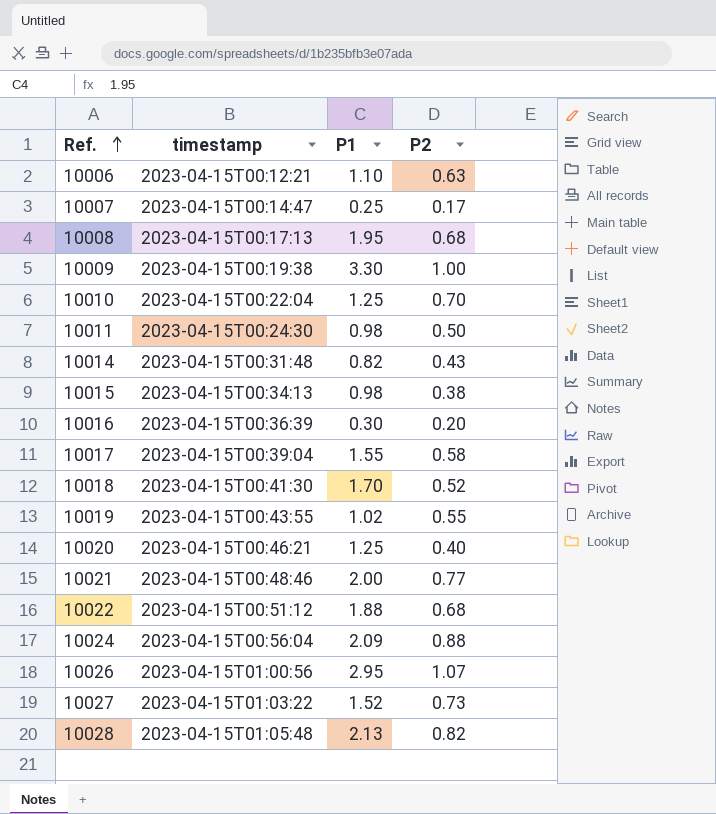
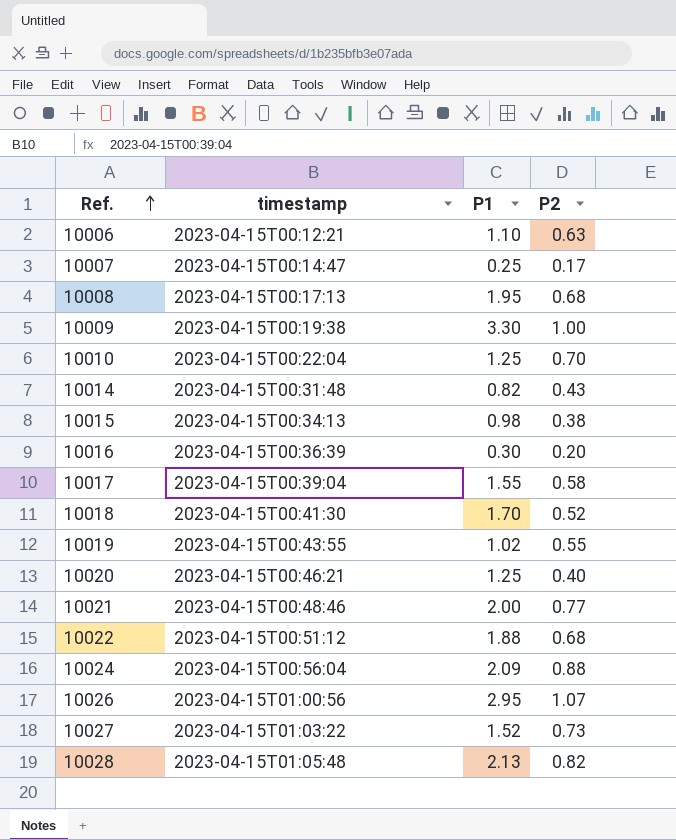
row 10011: 2023-04-15T00:24:30 | 0.98 | 0.50 -> none

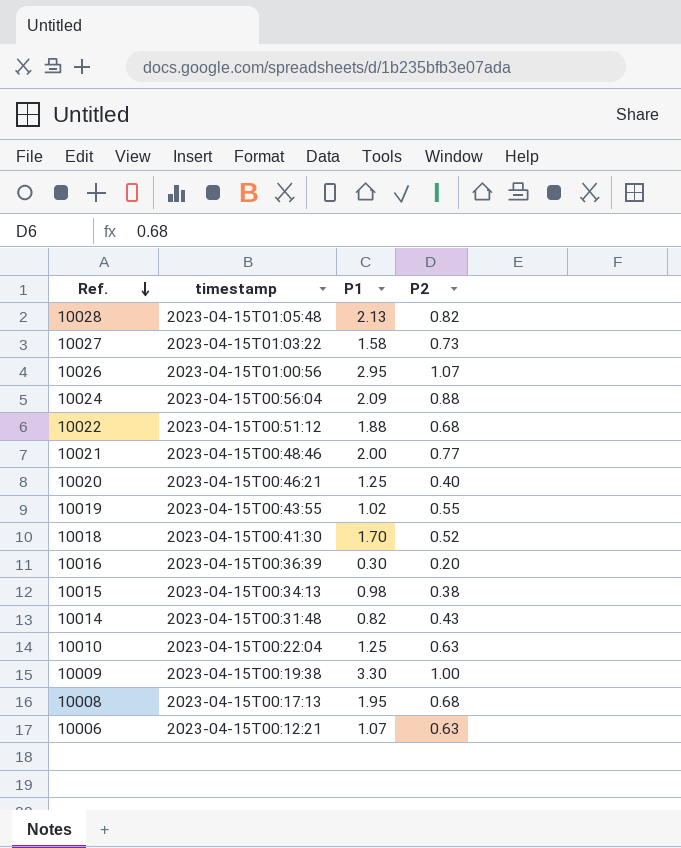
row order: Ref. ascending -> Ref. descending
row 10007: 2023-04-15T00:14:47 | 0.25 | 0.17 -> none
row 10017: 2023-04-15T00:39:04 | 1.55 | 0.58 -> none
10027 | P1: 1.52 -> 1.58
10010 | P2: 0.70 -> 0.63
10006 | P1: 1.10 -> 1.07

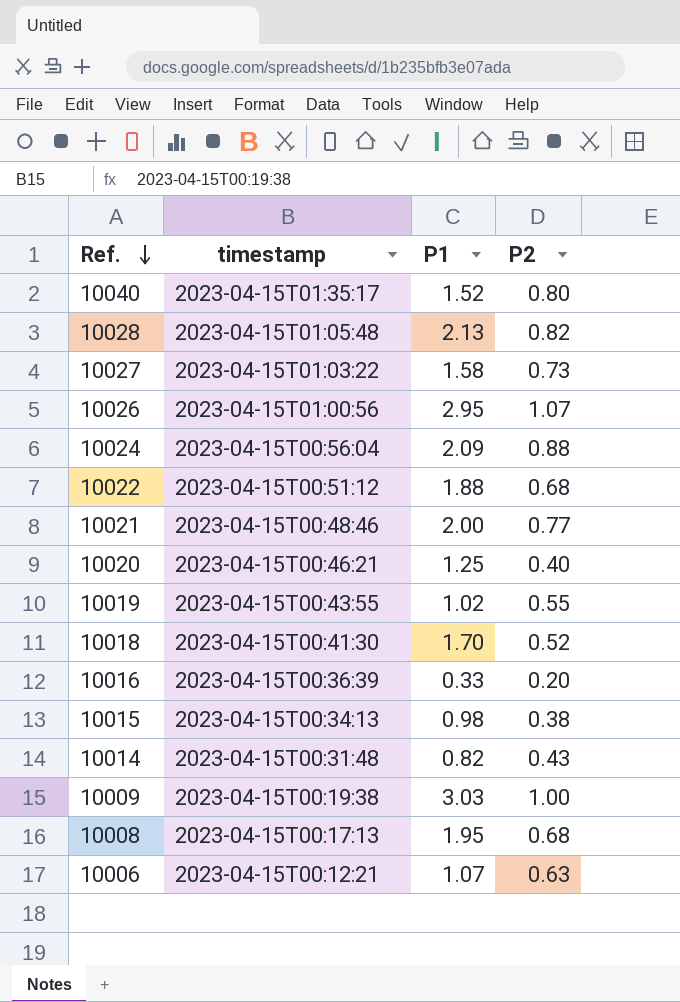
row 10010: 2023-04-15T00:22:04 | 1.25 | 0.63 -> none
row 10040: none -> 2023-04-15T01:35:17 | 1.52 | 0.80
10016 | P1: 0.30 -> 0.33
10009 | P1: 3.30 -> 3.03

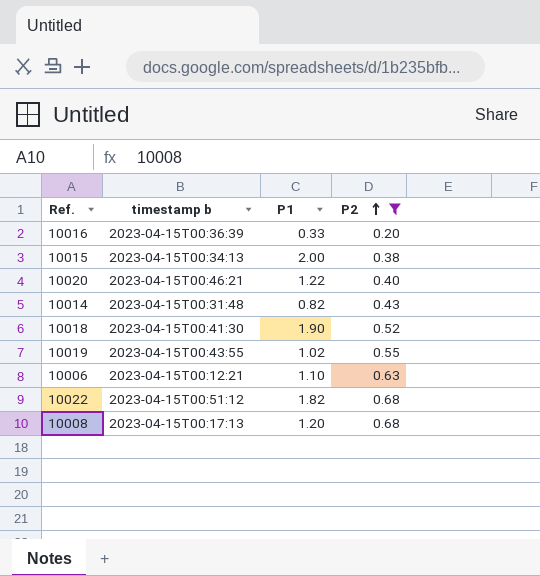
filter: none -> P2 <= 0.68
row order: Ref. descending -> P2 ascending
column name: timestamp -> timestamp b
10015 | P1: 0.98 -> 2.00
10020 | P1: 1.25 -> 1.22
10018 | P1: 1.70 -> 1.90
10006 | P1: 1.07 -> 1.10
10022 | P1: 1.88 -> 1.82
10008 | P1: 1.95 -> 1.20

